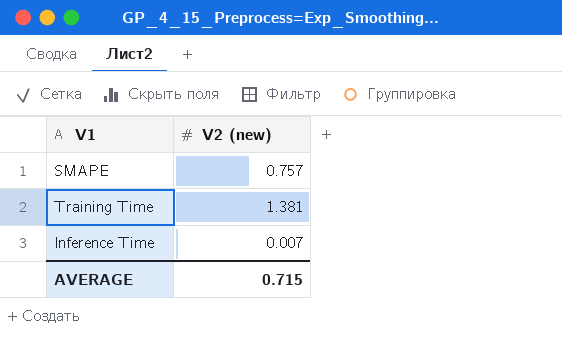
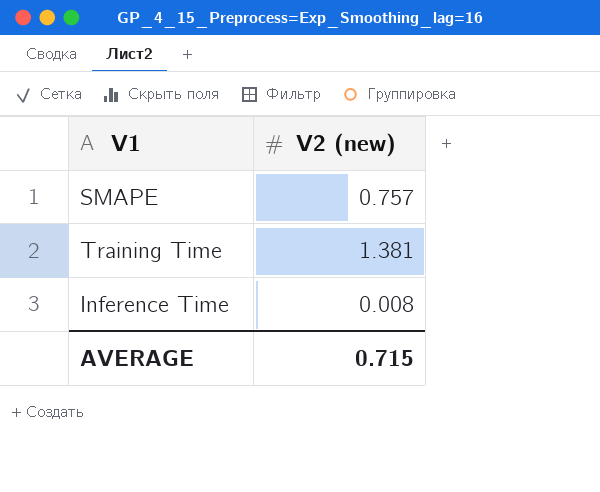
Inference Time | V2 (new): 0.007 -> 0.008

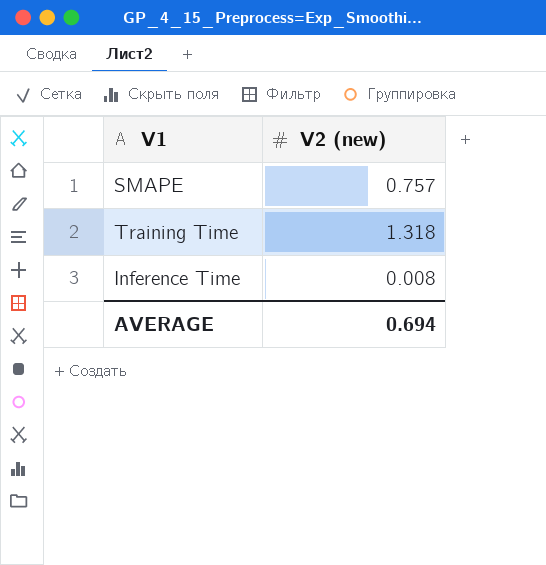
Training Time | V2 (new): 1.381 -> 1.318
AVERAGE | V2 (new): 0.715 -> 0.694

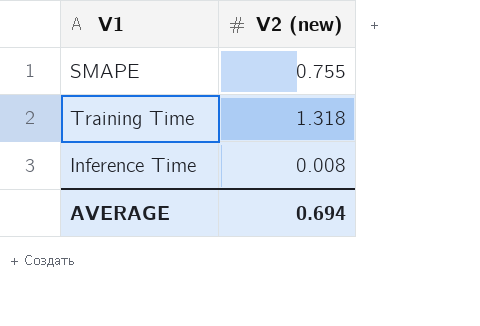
SMAPE | V2 (new): 0.757 -> 0.755

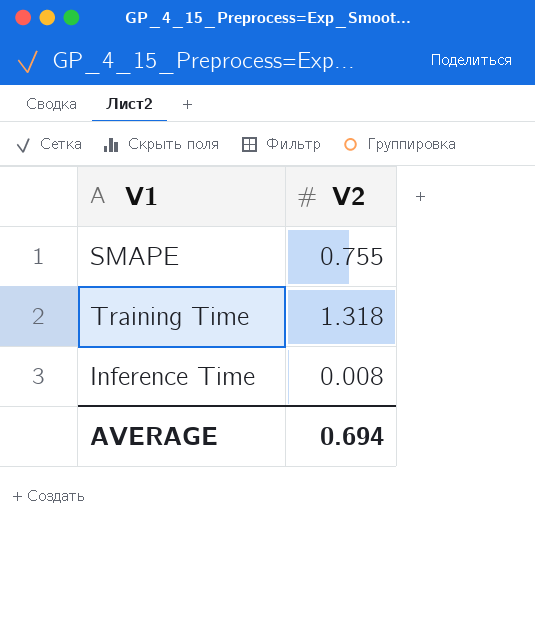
column name: V2 (new) -> V2

